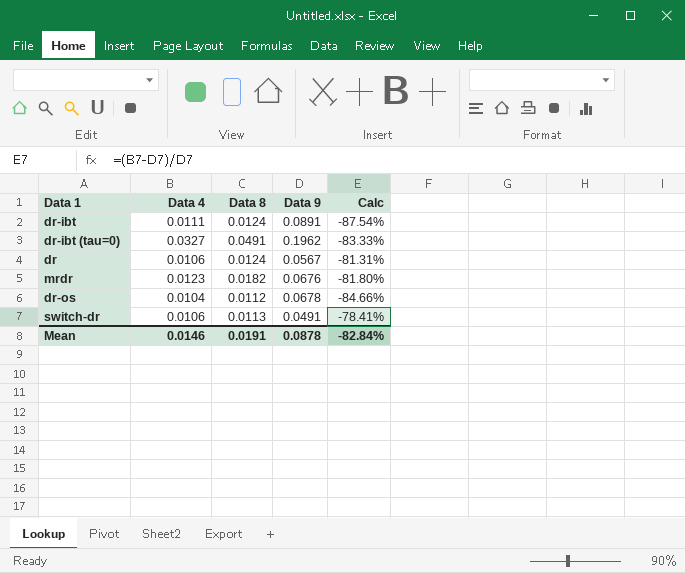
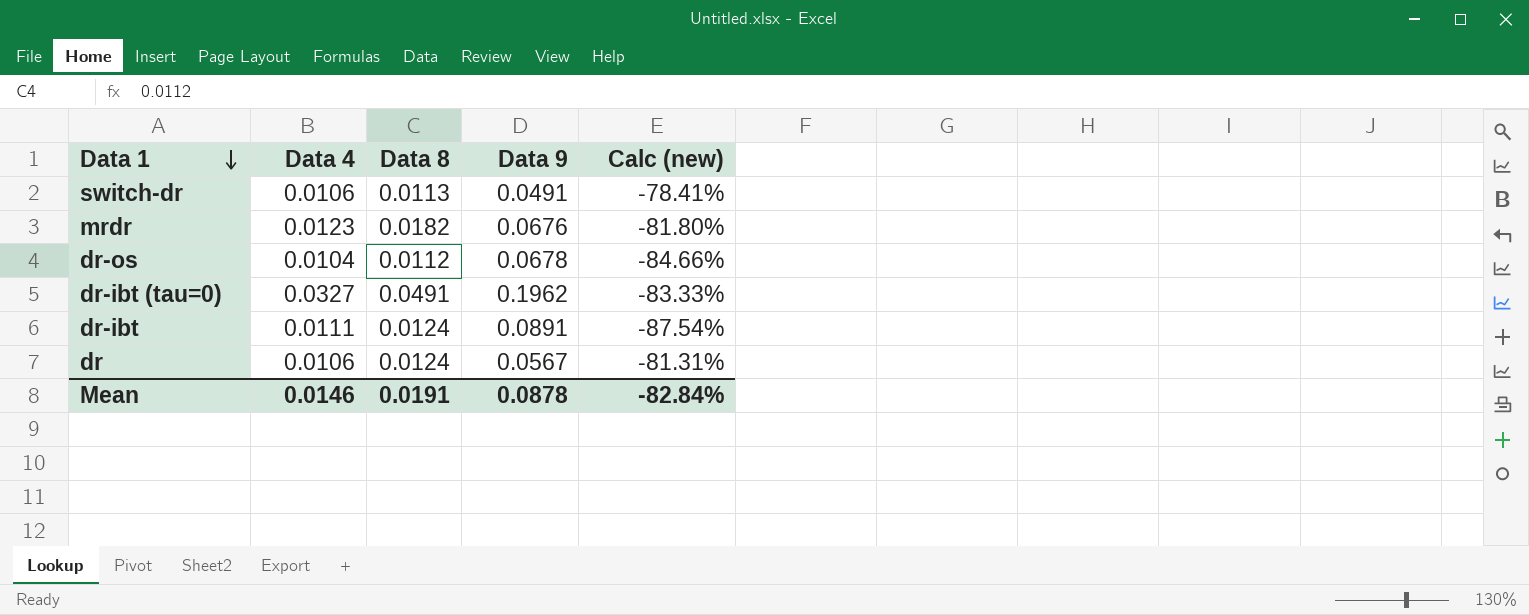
row order: none -> Data 1 descending
column name: Calc -> Calc (new)

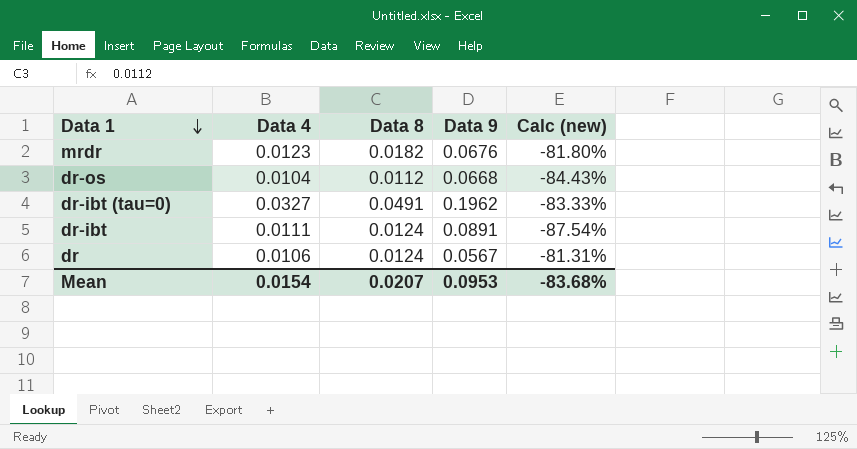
row switch-dr: 0.0106 | 0.0113 | 0.0491 | -78.41% -> none
dr-os | Data 9: 0.0678 -> 0.0668
dr-os | Calc (new): -84.66% -> -84.43%
Mean | Data 4: 0.0146 -> 0.0154
Mean | Data 8: 0.0191 -> 0.0207
Mean | Data 9: 0.0878 -> 0.0953
Mean | Calc (new): -82.84% -> -83.68%

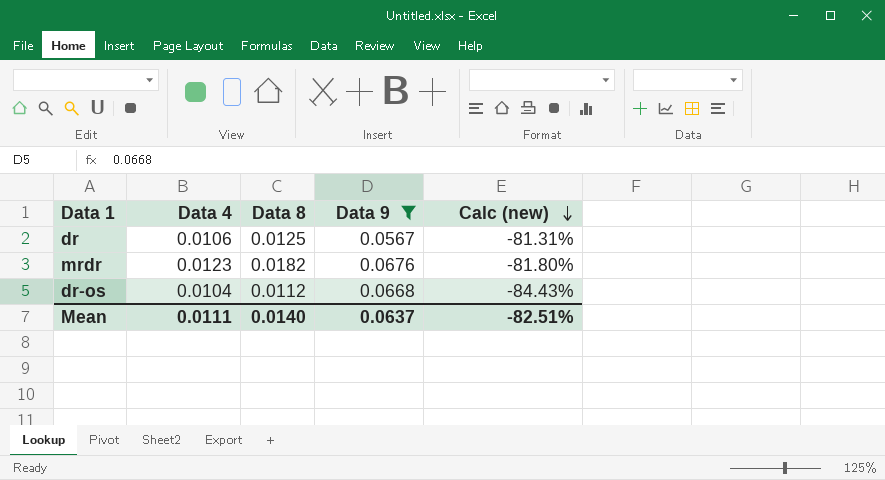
filter: none -> Data 9 <= 0.0676
row order: Data 1 descending -> Calc (new) descending
dr | Data 8: 0.0124 -> 0.0125
Mean | Data 4: 0.0154 -> 0.0111
Mean | Data 8: 0.0207 -> 0.0140
Mean | Data 9: 0.0953 -> 0.0637
Mean | Calc (new): -83.68% -> -82.51%

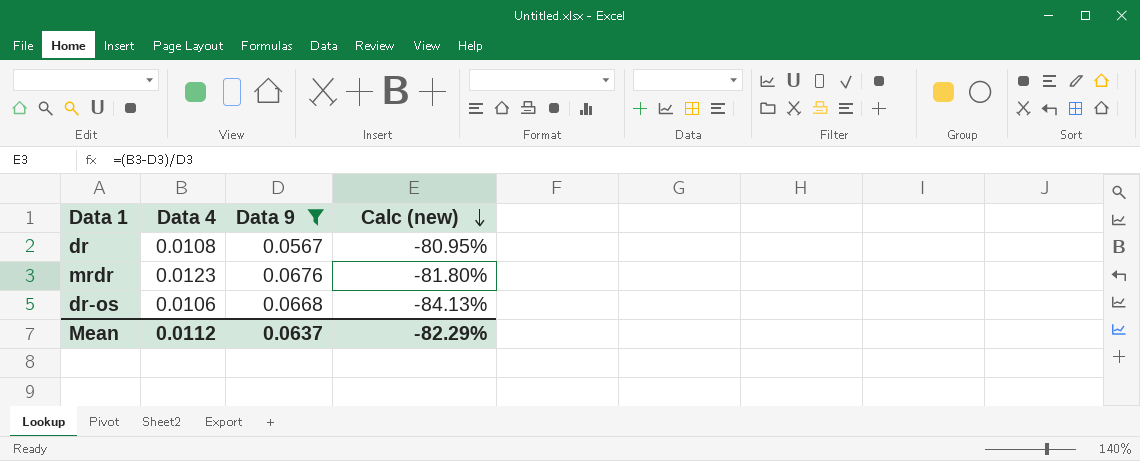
column Data 8 | position: 3 -> none
dr | Data 4: 0.0106 -> 0.0108
dr | Calc (new): -81.31% -> -80.95%
dr-os | Data 4: 0.0104 -> 0.0106
dr-os | Calc (new): -84.43% -> -84.13%
Mean | Data 4: 0.0111 -> 0.0112
Mean | Calc (new): -82.51% -> -82.29%

